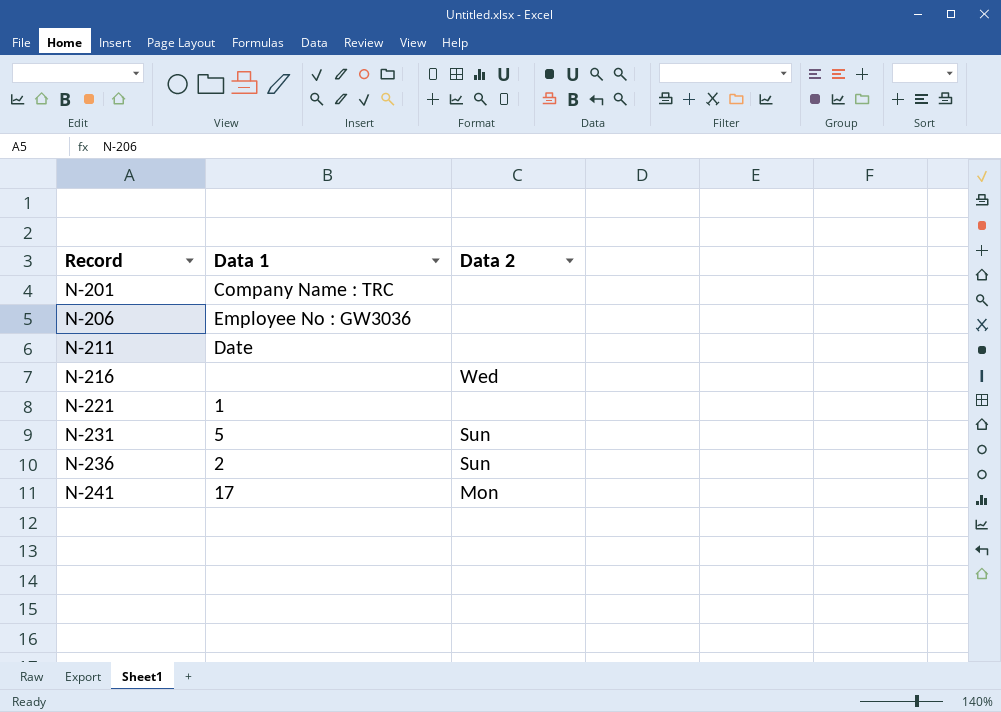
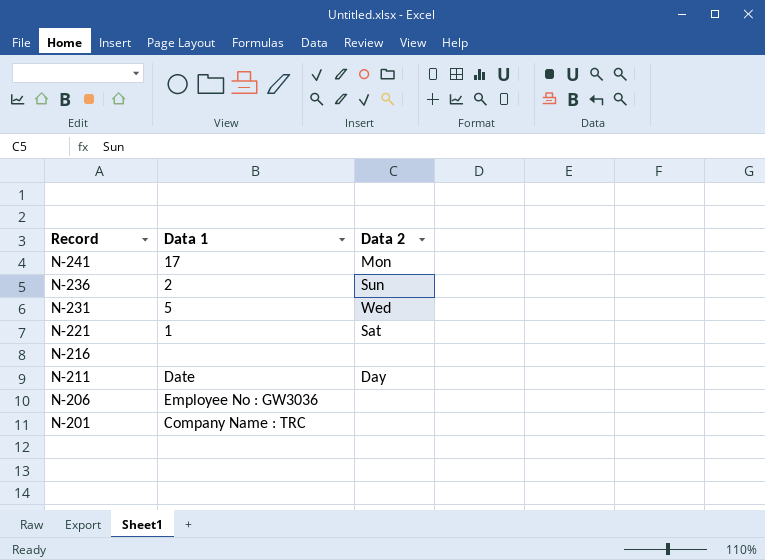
row order: Record ascending -> Record descending
N-231 | Data 2: Sun -> Wed
N-221 | Data 2: none -> Sat
N-216 | Data 2: Wed -> none
N-211 | Data 2: none -> Day

